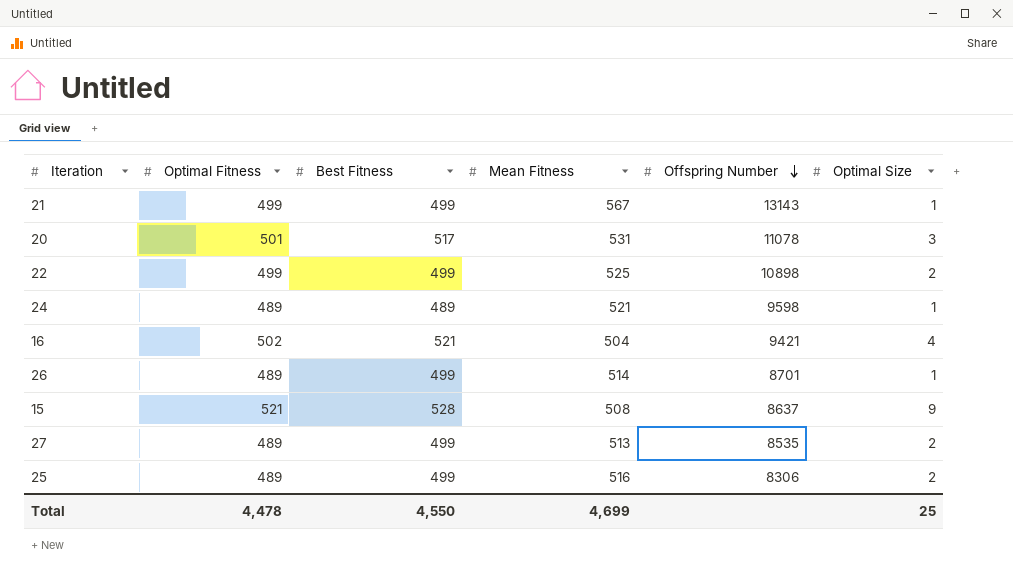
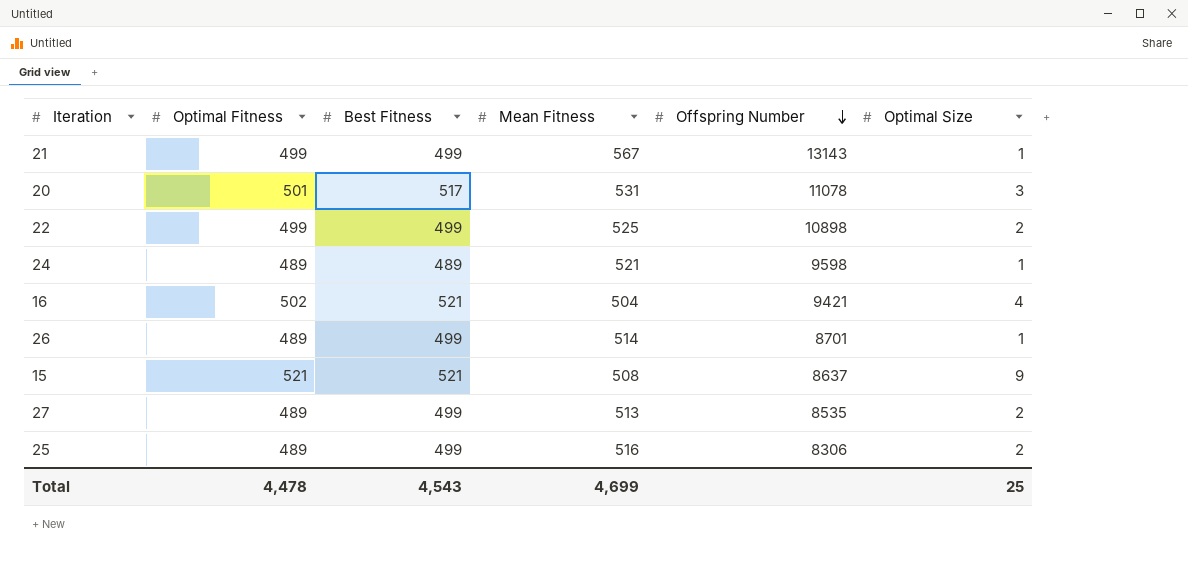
15 | Best Fitness: 528 -> 521
Total | Best Fitness: 4,550 -> 4,543

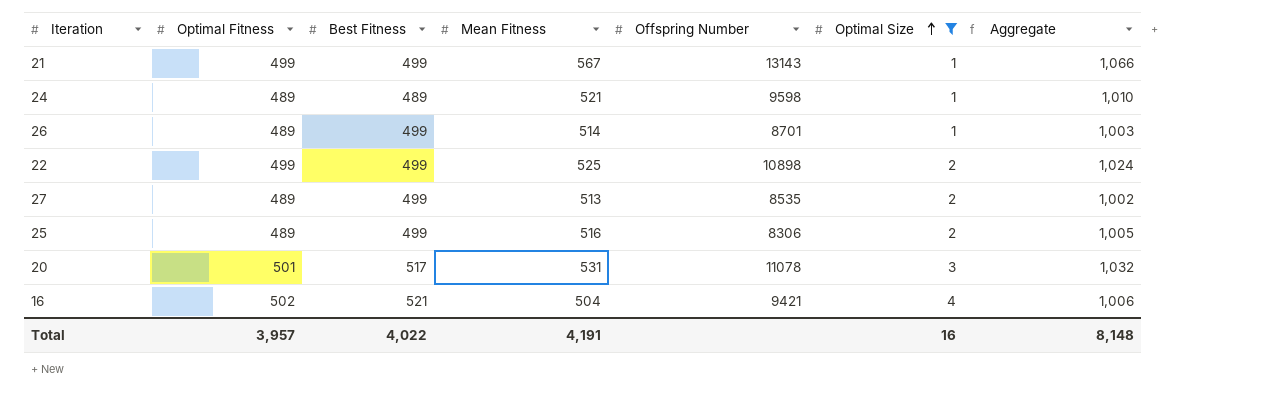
filter: none -> Optimal Size != 9
row order: Offspring Number descending -> Optimal Size ascending
column Aggregate | formula: none -> [Optimal Fitness] + [Mean Fitness]
Total | Optimal Fitness: 4,478 -> 3,957
Total | Best Fitness: 4,543 -> 4,022
Total | Mean Fitness: 4,699 -> 4,191
Total | Optimal Size: 25 -> 16

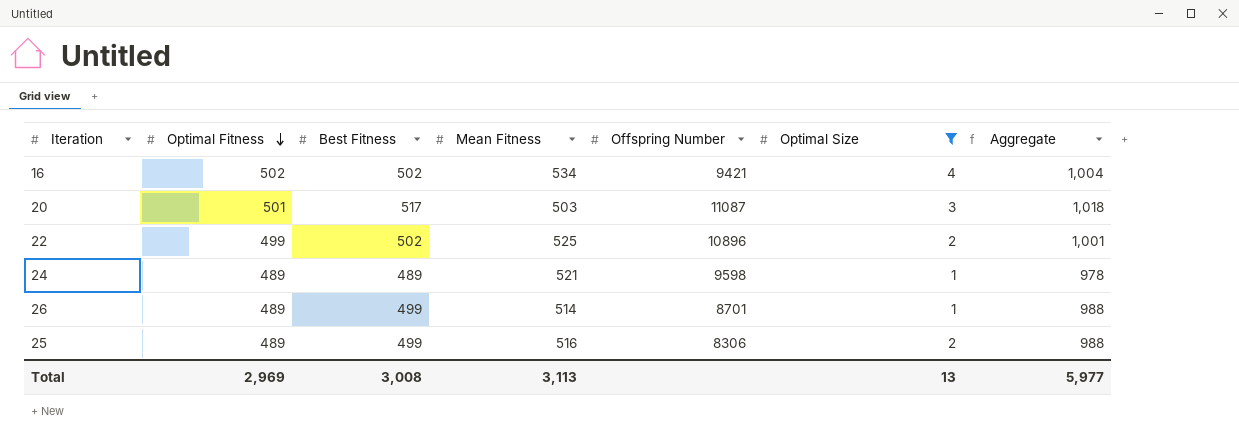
row order: Optimal Size ascending -> Optimal Fitness descending
column Aggregate | formula: [Optimal Fitness] + [Mean Fitness] -> [Optimal Fitness] + [Best Fitness]
row 21: 499 | 499 | 567 | 13143 | 1 | 1,066 -> none
row 27: 489 | 499 | 513 | 8535 | 2 | 1,002 -> none
16 | Best Fitness: 521 -> 502
16 | Mean Fitness: 504 -> 534
20 | Mean Fitness: 531 -> 503
20 | Offspring Number: 11078 -> 11087
22 | Best Fitness: 499 -> 502
22 | Offspring Number: 10898 -> 10896
Total | Optimal Fitness: 3,957 -> 2,969
Total | Best Fitness: 4,022 -> 3,008
Total | Mean Fitness: 4,191 -> 3,113
Total | Optimal Size: 16 -> 13
Total | Aggregate: 8,148 -> 5,977

